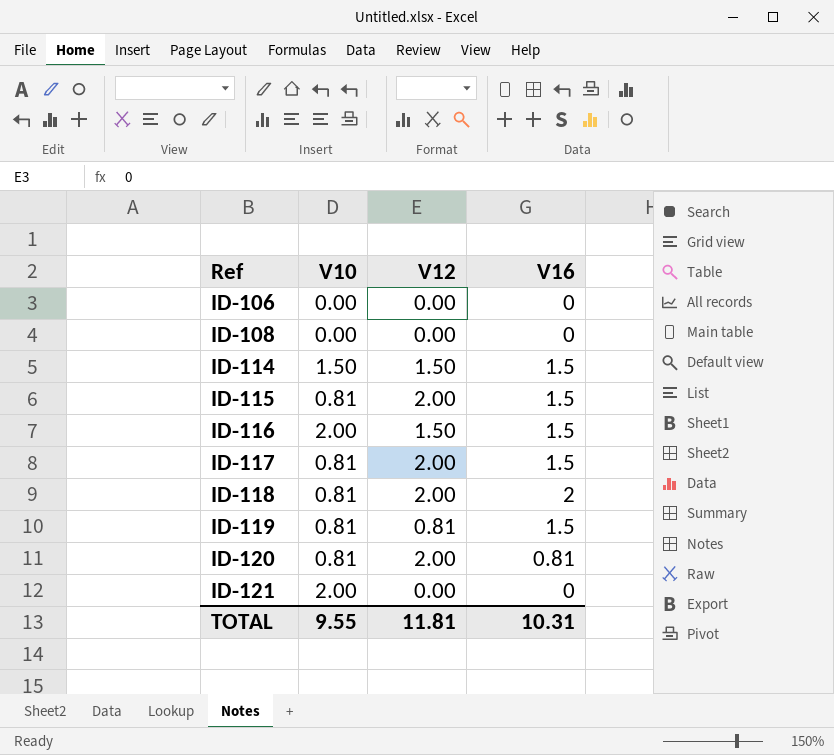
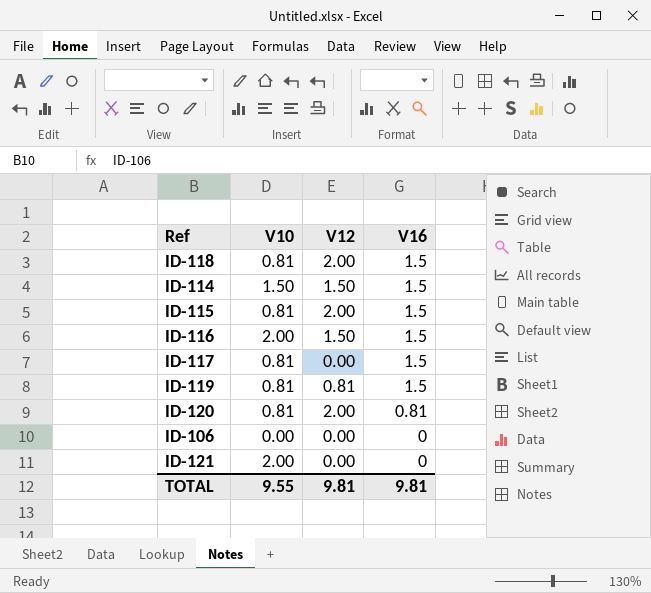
row order: Ref ascending -> V16 descending
row ID-108: 0.00 | 0.00 | 0 -> none
ID-118 | V16: 2 -> 1.5
ID-117 | V12: 2.00 -> 0.00
TOTAL | V12: 11.81 -> 9.81
TOTAL | V16: 10.31 -> 9.81

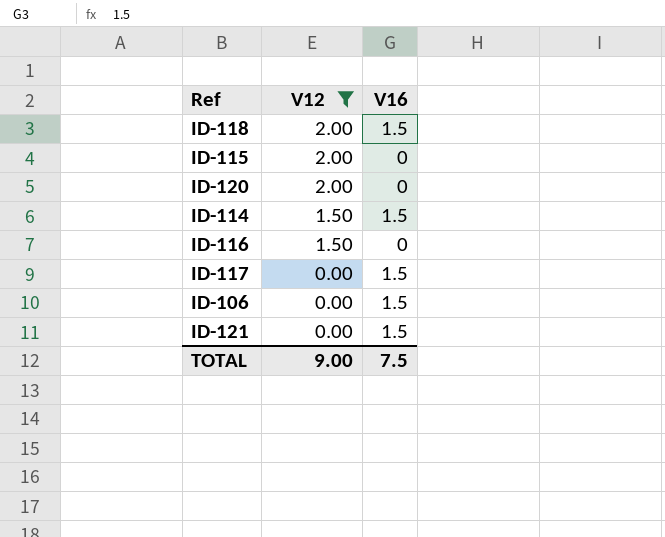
filter: none -> V12 != 0.81
row order: V16 descending -> V12 descending
column V10 | position: 2 -> none
ID-115 | V16: 1.5 -> 0
ID-120 | V16: 0.81 -> 0
ID-116 | V16: 1.5 -> 0
ID-106 | V16: 0 -> 1.5
ID-121 | V16: 0 -> 1.5
TOTAL | V12: 9.81 -> 9.00
TOTAL | V16: 9.81 -> 7.5

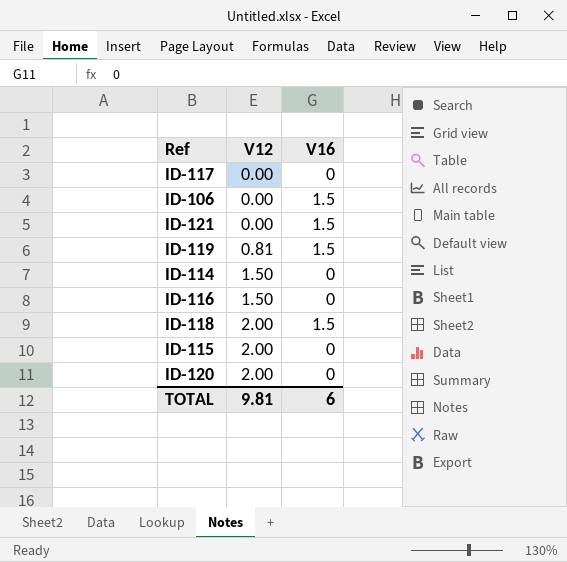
filter: V12 != 0.81 -> none
row order: V12 descending -> V12 ascending
ID-117 | V16: 1.5 -> 0
ID-114 | V16: 1.5 -> 0
TOTAL | V12: 9.00 -> 9.81
TOTAL | V16: 7.5 -> 6

